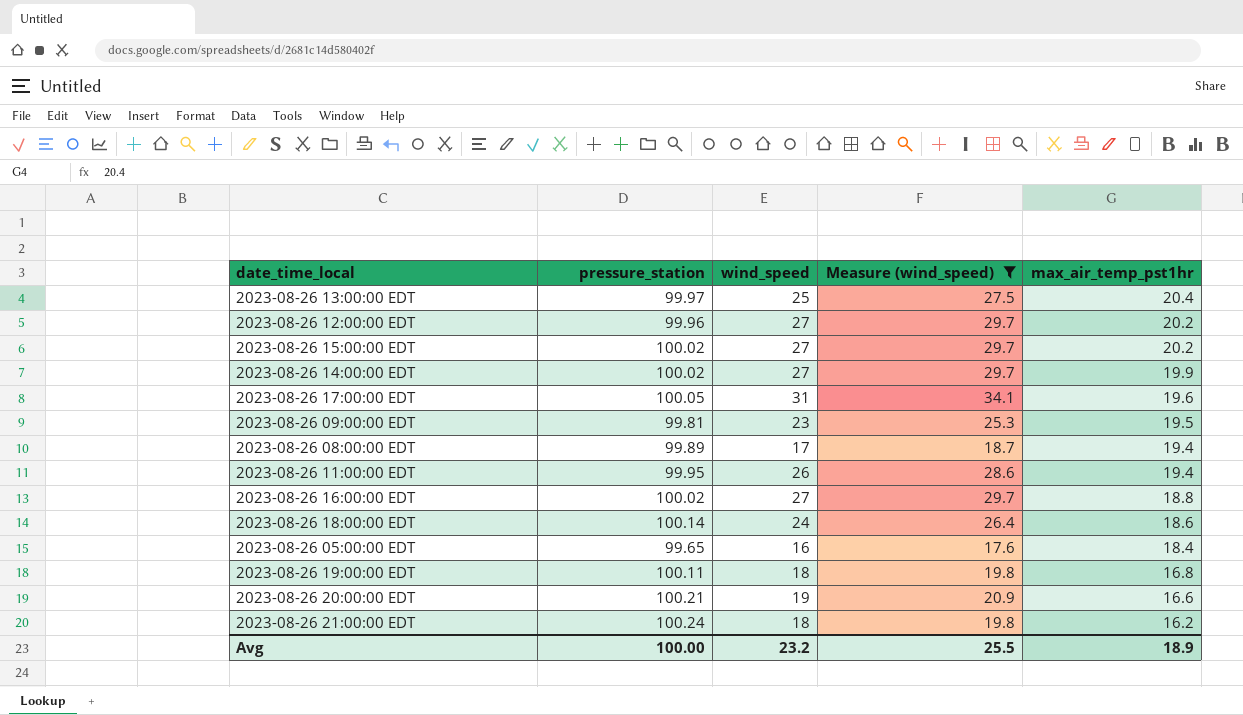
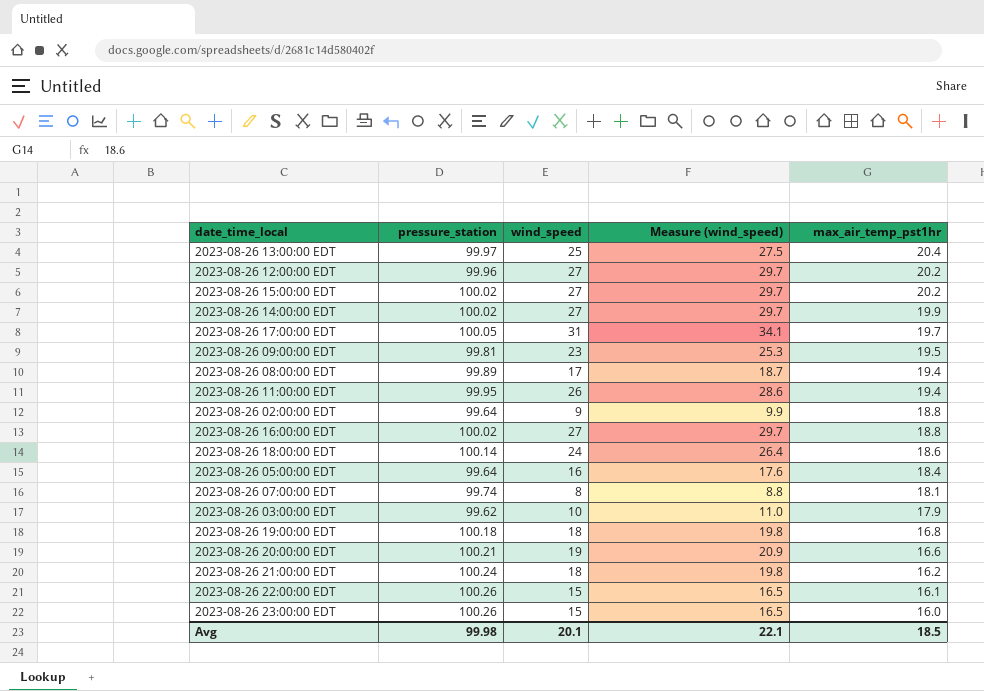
filter: Measure (wind_speed) >= 17.6 -> none
2023-08-26 17:00:00 EDT | max_air_temp_pst1hr: 19.6 -> 19.7
2023-08-26 05:00:00 EDT | pressure_station: 99.65 -> 99.64
2023-08-26 19:00:00 EDT | pressure_station: 100.11 -> 100.18
Avg | pressure_station: 100.00 -> 99.98
Avg | wind_speed: 23.2 -> 20.1
Avg | Measure (wind_speed): 25.5 -> 22.1
Avg | max_air_temp_pst1hr: 18.9 -> 18.5

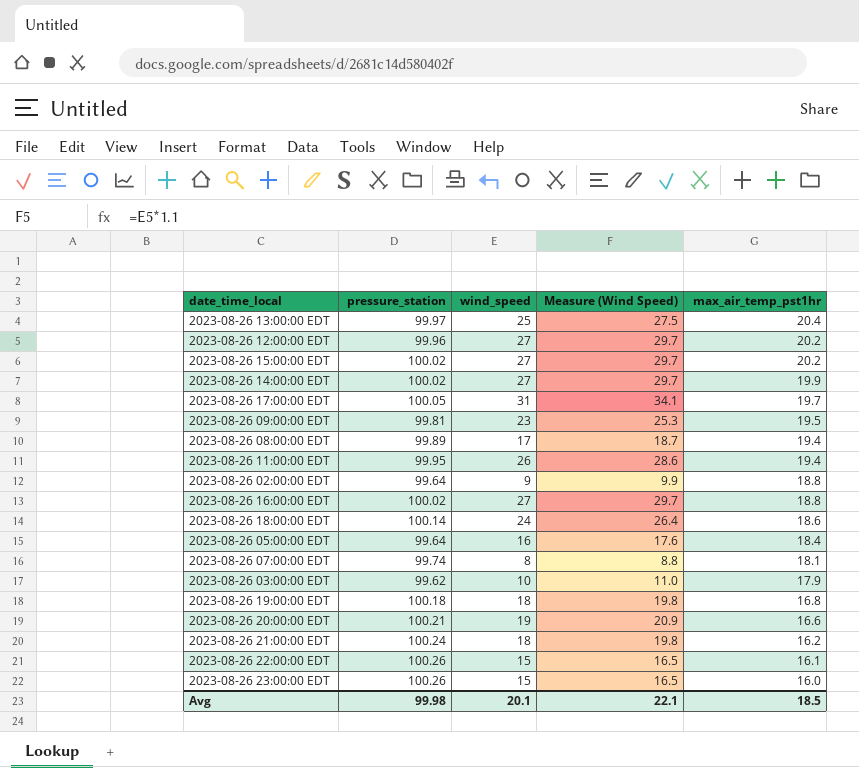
column name: Measure (wind_speed) -> Measure (Wind Speed)

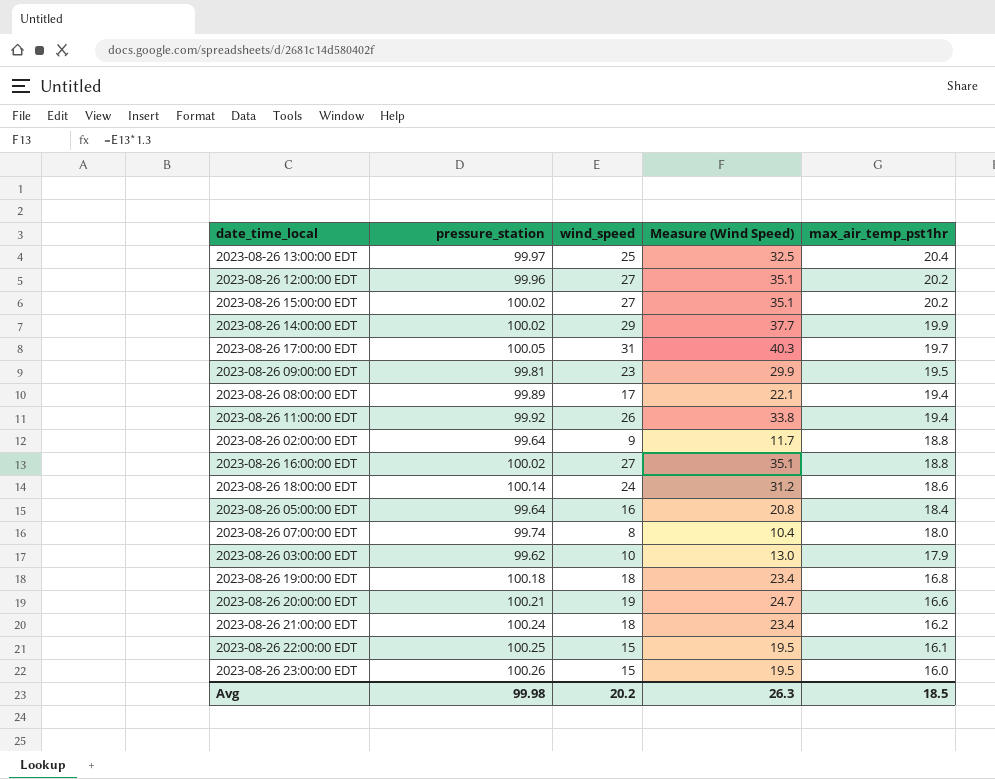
column Measure (Wind Speed) | formula: [wind_speed] * 1.1 -> [wind_speed] * 1.3
2023-08-26 14:00:00 EDT | wind_speed: 27 -> 29
2023-08-26 11:00:00 EDT | pressure_station: 99.95 -> 99.92
2023-08-26 07:00:00 EDT | max_air_temp_pst1hr: 18.1 -> 18.0
2023-08-26 22:00:00 EDT | pressure_station: 100.26 -> 100.25
Avg | wind_speed: 20.1 -> 20.2
Avg | Measure (Wind Speed): 22.1 -> 26.3

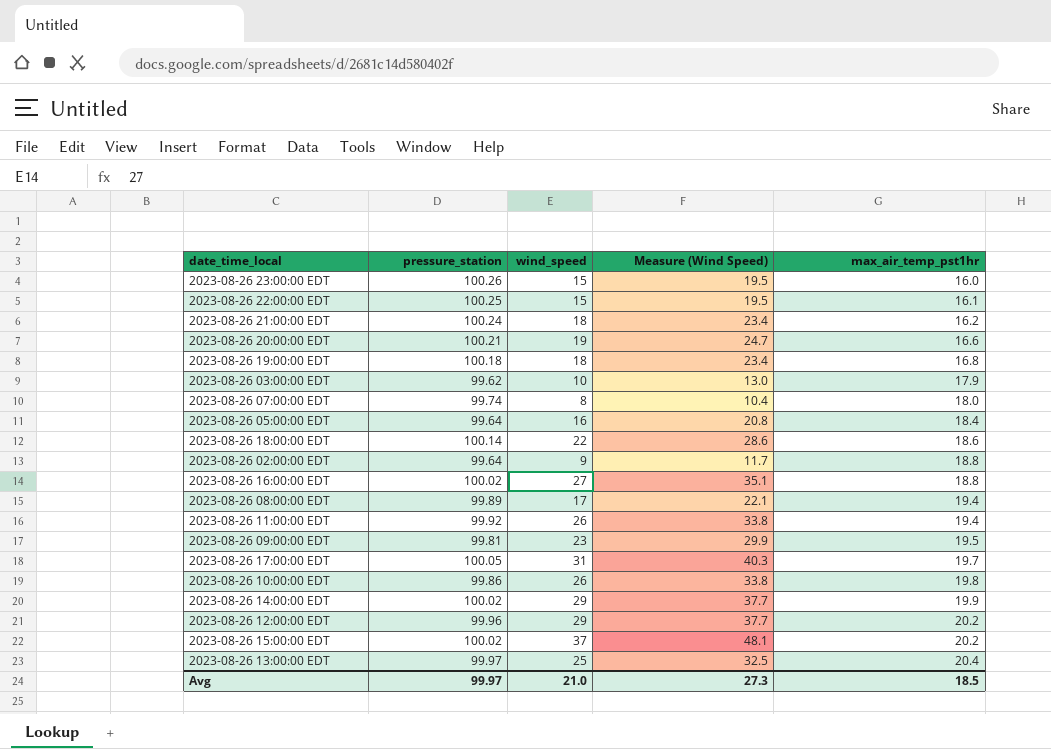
row order: max_air_temp_pst1hr descending -> max_air_temp_pst1hr ascending
2023-08-26 18:00:00 EDT | wind_speed: 24 -> 22
2023-08-26 18:00:00 EDT | Measure (Wind Speed): 31.2 -> 28.6
row 2023-08-26 10:00:00 EDT: none -> 99.86 | 26 | 33.8 | 19.8
2023-08-26 12:00:00 EDT | wind_speed: 27 -> 29
2023-08-26 12:00:00 EDT | Measure (Wind Speed): 35.1 -> 37.7
2023-08-26 15:00:00 EDT | wind_speed: 27 -> 37
2023-08-26 15:00:00 EDT | Measure (Wind Speed): 35.1 -> 48.1
Avg | pressure_station: 99.98 -> 99.97
Avg | wind_speed: 20.2 -> 21.0
Avg | Measure (Wind Speed): 26.3 -> 27.3

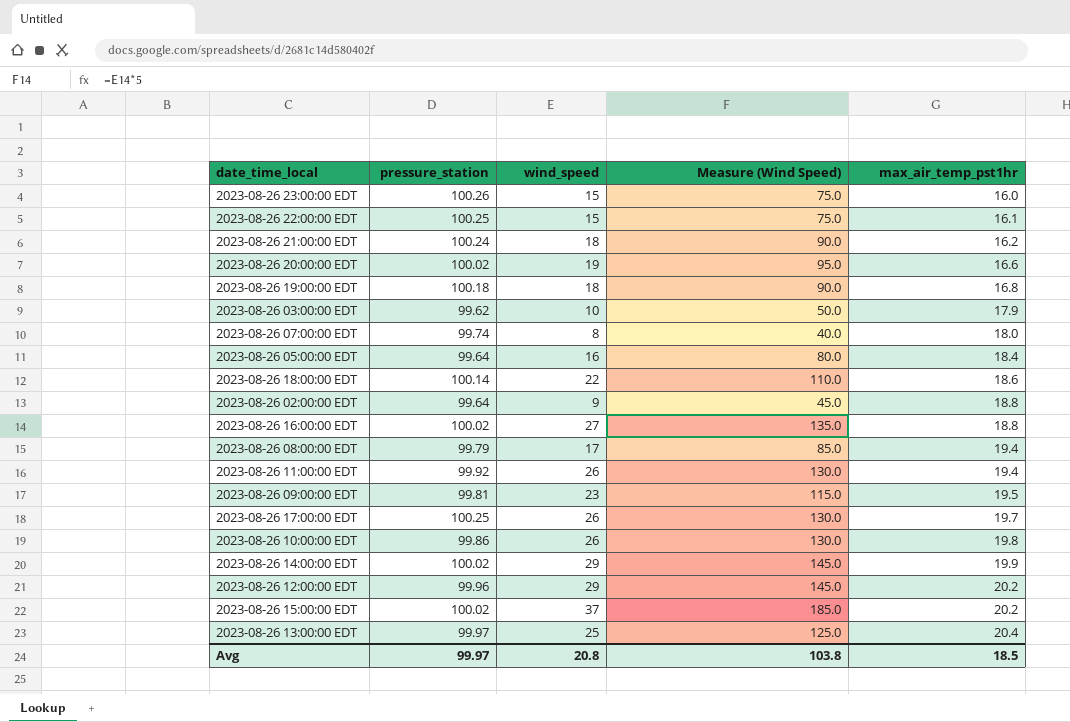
column Measure (Wind Speed) | formula: [wind_speed] * 1.3 -> [wind_speed] * 5
2023-08-26 20:00:00 EDT | pressure_station: 100.21 -> 100.02
2023-08-26 08:00:00 EDT | pressure_station: 99.89 -> 99.79
2023-08-26 17:00:00 EDT | pressure_station: 100.05 -> 100.25
2023-08-26 17:00:00 EDT | wind_speed: 31 -> 26
Avg | wind_speed: 21.0 -> 20.8
Avg | Measure (Wind Speed): 27.3 -> 103.8

